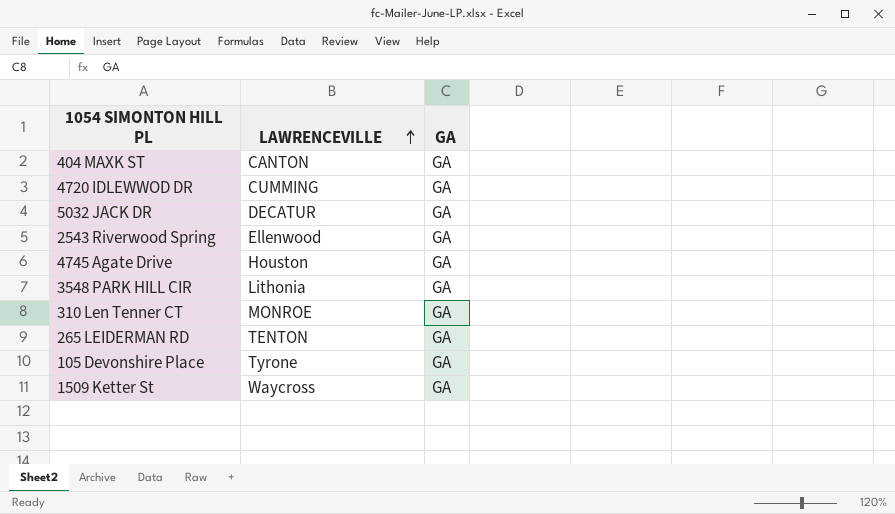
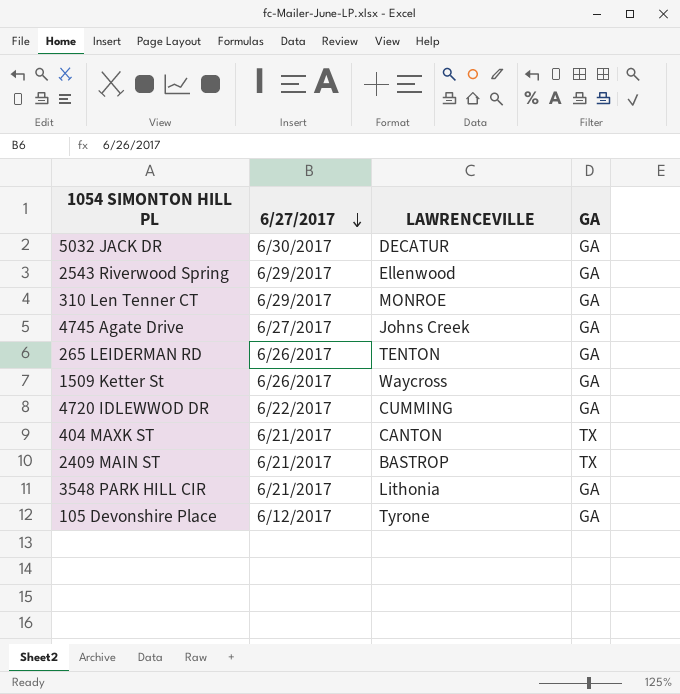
row order: LAWRENCEVILLE ascending -> 6/27/2017 descending
column 6/27/2017 | position: none -> 2
4745 Agate Drive | LAWRENCEVILLE: Houston -> Johns Creek
404 MAXK ST | GA: GA -> TX
row 2409 MAIN ST: none -> 6/21/2017 | BASTROP | TX

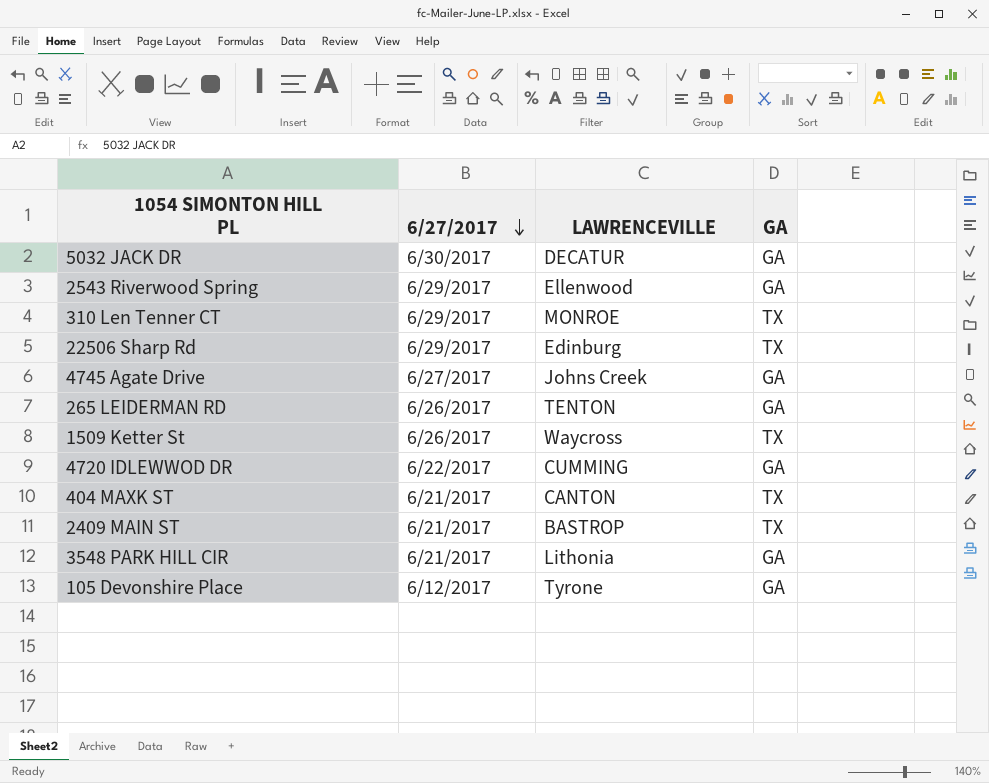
310 Len Tenner CT | GA: GA -> TX
row 22506 Sharp Rd: none -> 6/29/2017 | Edinburg | TX
1509 Ketter St | GA: GA -> TX

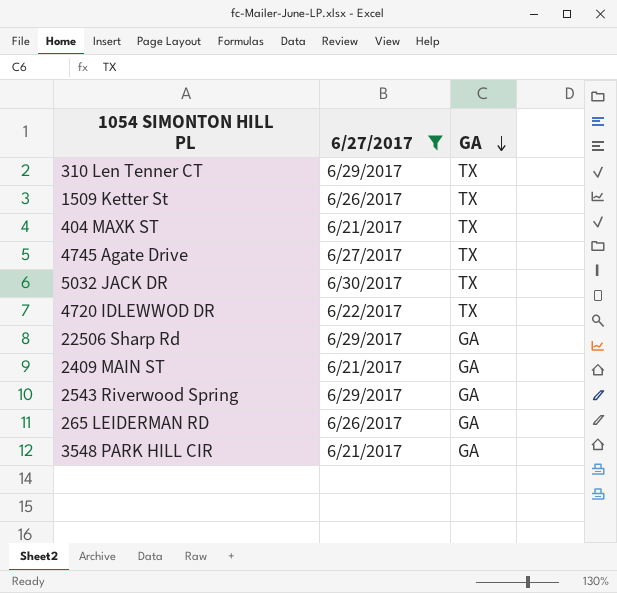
filter: none -> 6/27/2017 != 6/12/2017
row order: 6/27/2017 descending -> GA descending
column LAWRENCEVILLE | position: 3 -> none
4745 Agate Drive | GA: GA -> TX
5032 JACK DR | GA: GA -> TX
4720 IDLEWWOD DR | GA: GA -> TX
22506 Sharp Rd | GA: TX -> GA
2409 MAIN ST | GA: TX -> GA

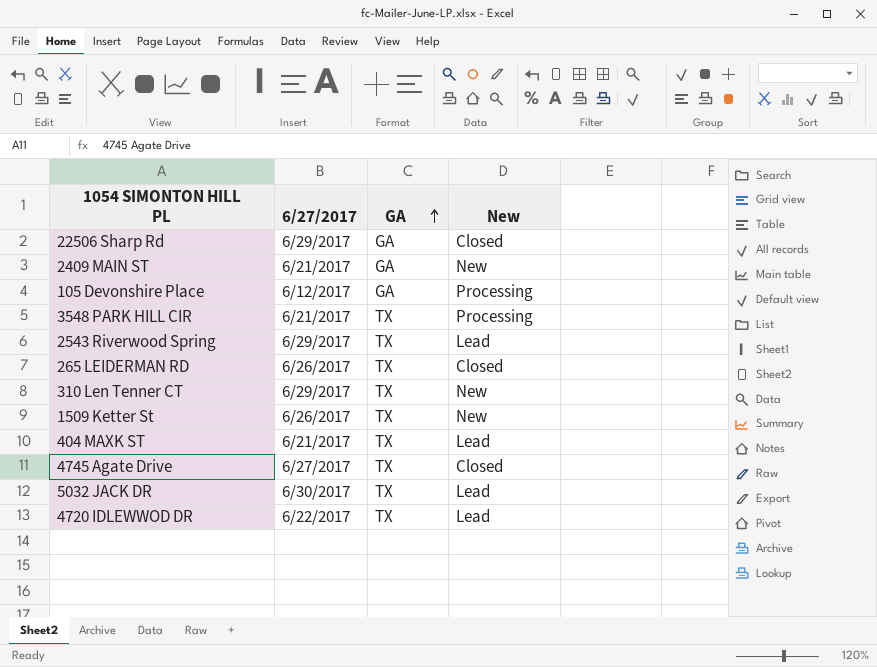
filter: 6/27/2017 != 6/12/2017 -> none
row order: GA descending -> GA ascending
column New | position: none -> 4
3548 PARK HILL CIR | GA: GA -> TX
2543 Riverwood Spring | GA: GA -> TX
265 LEIDERMAN RD | GA: GA -> TX

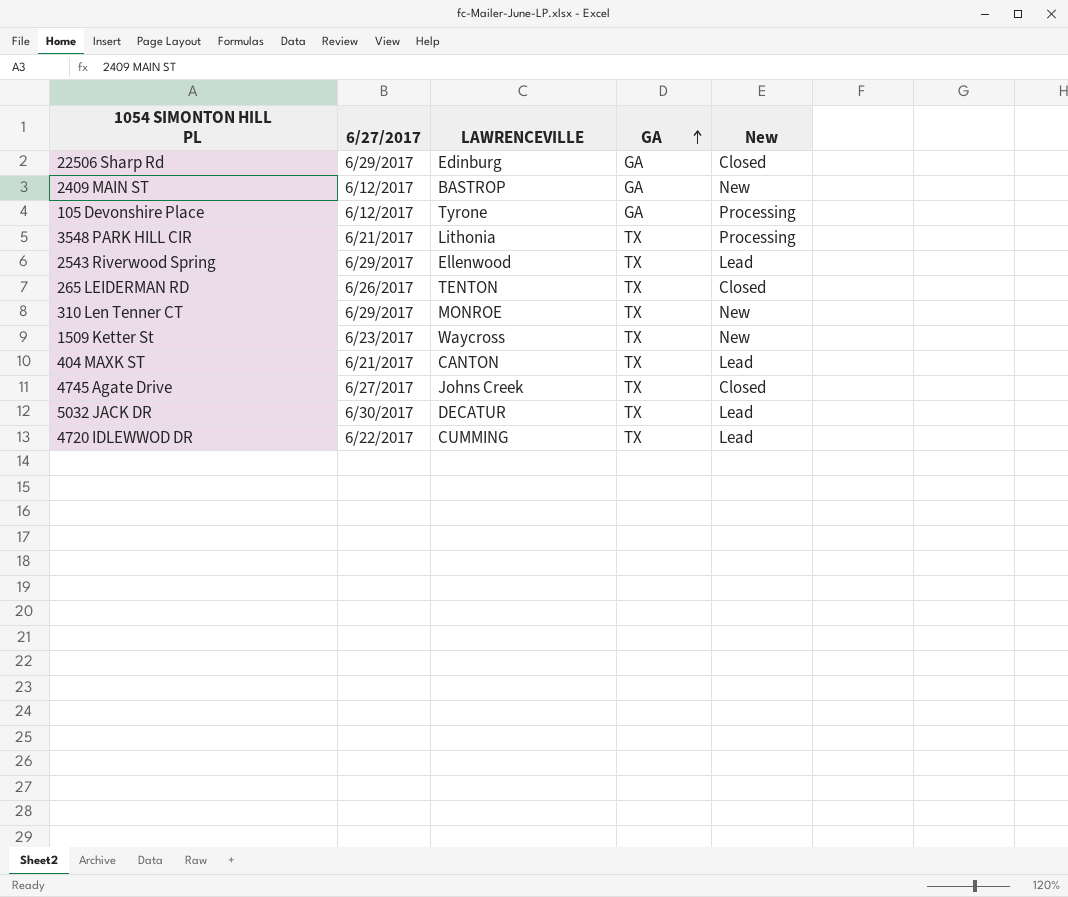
column LAWRENCEVILLE | position: none -> 3
2409 MAIN ST | 6/27/2017: 6/21/2017 -> 6/12/2017
1509 Ketter St | 6/27/2017: 6/26/2017 -> 6/23/2017

